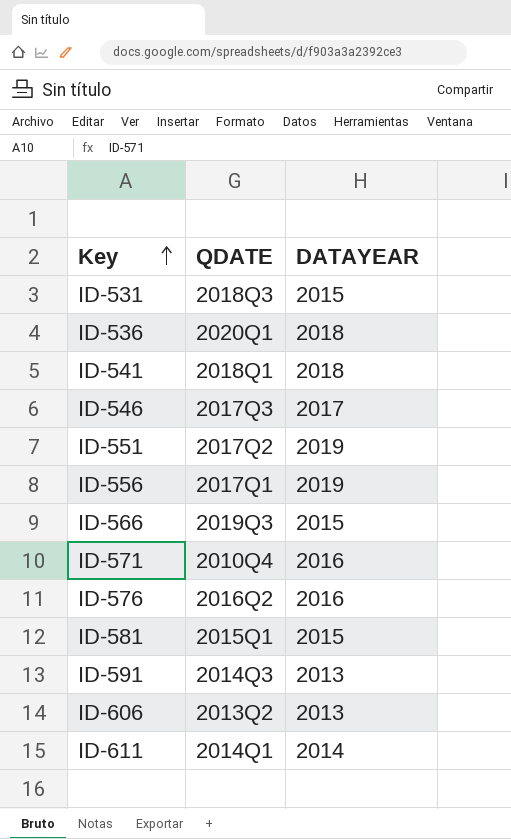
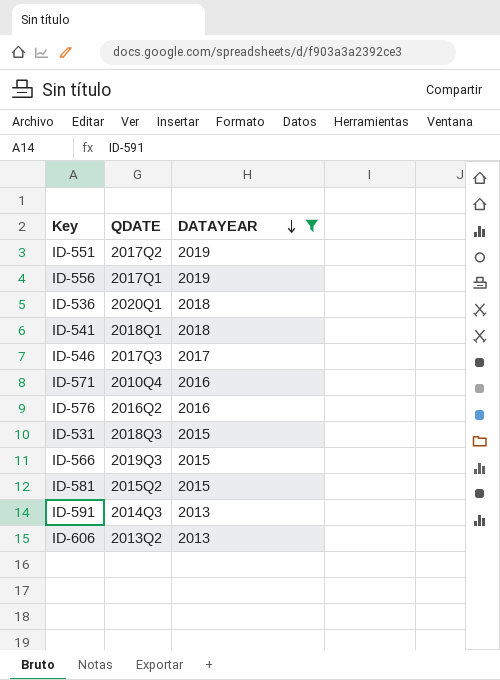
filter: none -> DATAYEAR != 2014
row order: Key ascending -> DATAYEAR descending
ID-581 | QDATE: 2015Q1 -> 2015Q2

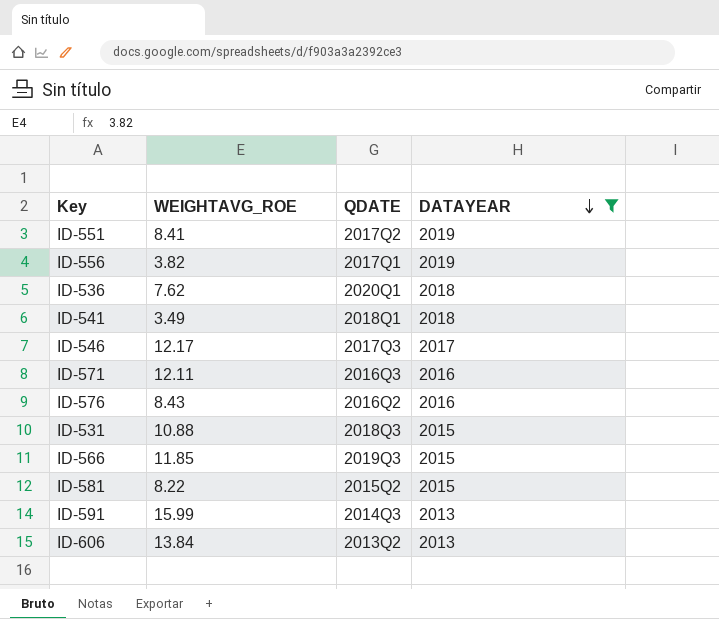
column WEIGHTAVG_ROE | position: none -> 2
ID-571 | QDATE: 2010Q4 -> 2016Q3

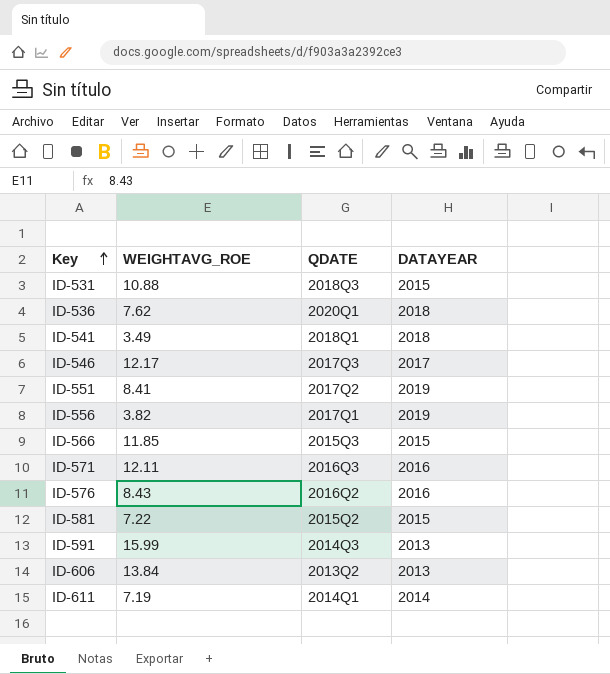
filter: DATAYEAR != 2014 -> none
row order: DATAYEAR descending -> Key ascending
ID-566 | QDATE: 2019Q3 -> 2015Q3
ID-581 | WEIGHTAVG_ROE: 8.22 -> 7.22

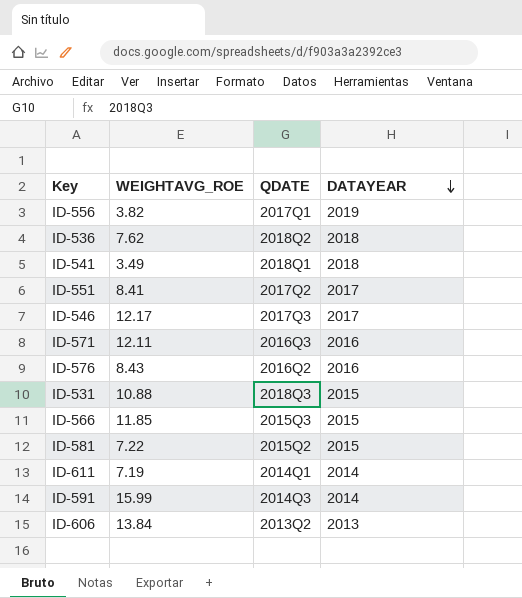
row order: Key ascending -> DATAYEAR descending
ID-536 | QDATE: 2020Q1 -> 2018Q2
ID-551 | DATAYEAR: 2019 -> 2017
ID-591 | DATAYEAR: 2013 -> 2014

